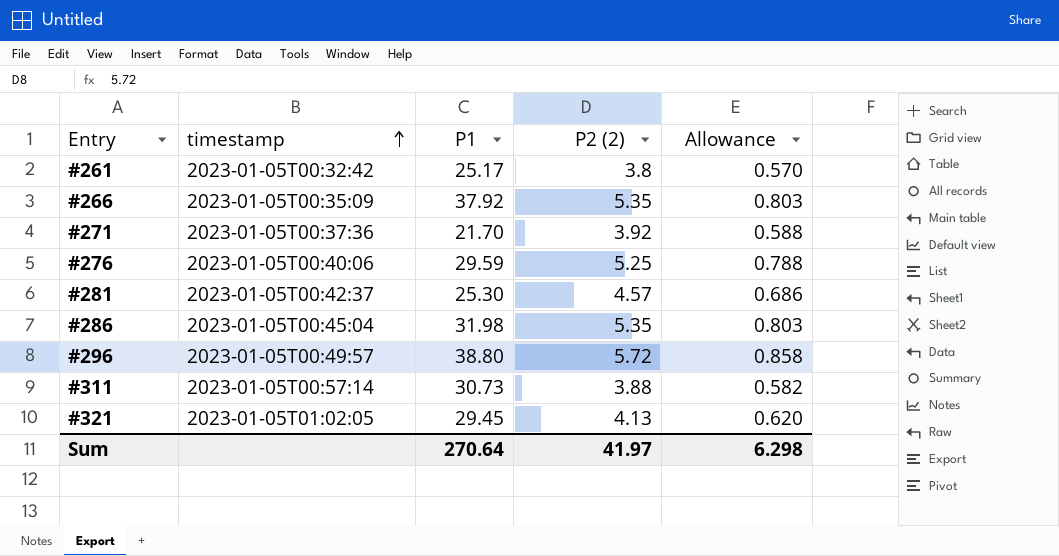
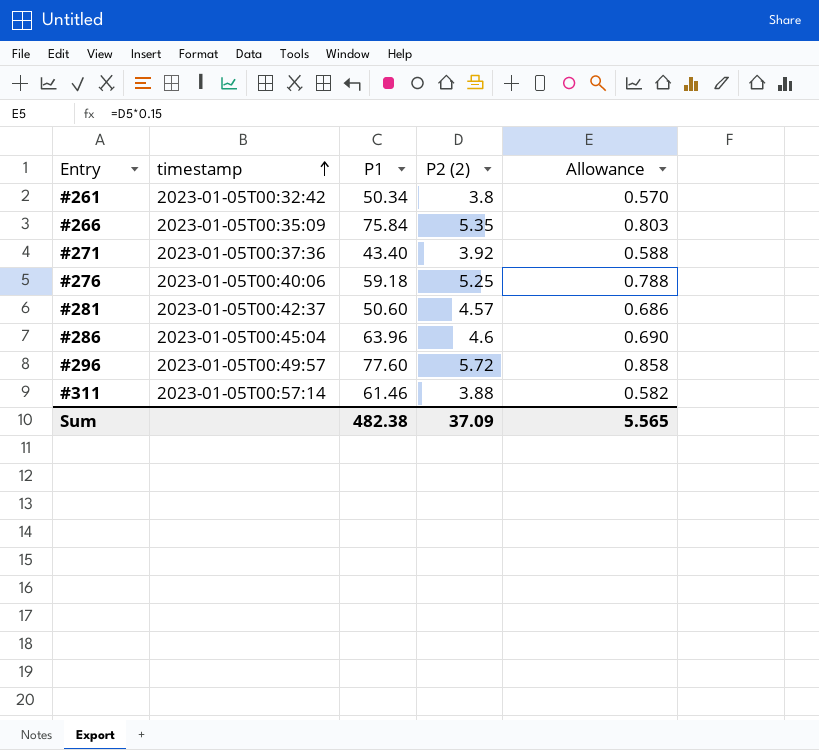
row #321: 2023-01-05T01:02:05 | 29.45 | 4.13 | 0.620 -> none
#261 | P1: 25.17 -> 50.34
#266 | P1: 37.92 -> 75.84
#271 | P1: 21.70 -> 43.40
#276 | P1: 29.59 -> 59.18
#281 | P1: 25.30 -> 50.60
#286 | P1: 31.98 -> 63.96
#286 | P2 (2): 5.35 -> 4.6
#286 | Allowance: 0.803 -> 0.690
#296 | P1: 38.80 -> 77.60
#311 | P1: 30.73 -> 61.46
Sum | P1: 270.64 -> 482.38
Sum | P2 (2): 41.97 -> 37.09
Sum | Allowance: 6.298 -> 5.565

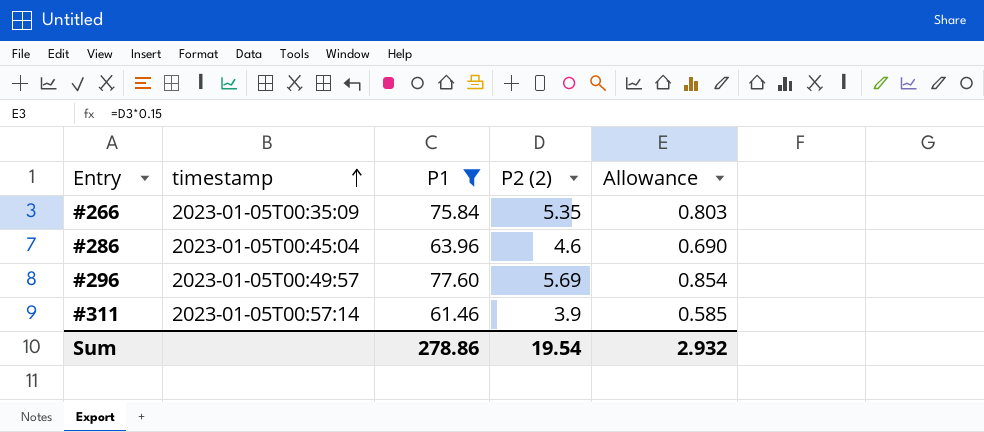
filter: none -> P1 >= 61.46
#296 | P2 (2): 5.72 -> 5.69
#296 | Allowance: 0.858 -> 0.854
#311 | P2 (2): 3.88 -> 3.9
#311 | Allowance: 0.582 -> 0.585
Sum | P1: 482.38 -> 278.86
Sum | P2 (2): 37.09 -> 19.54
Sum | Allowance: 5.565 -> 2.932

